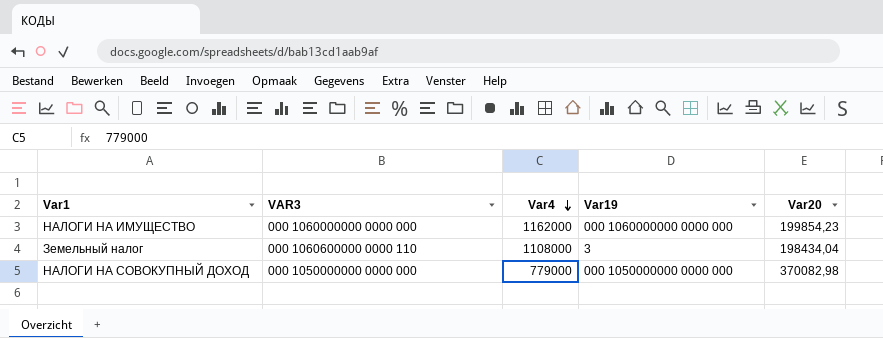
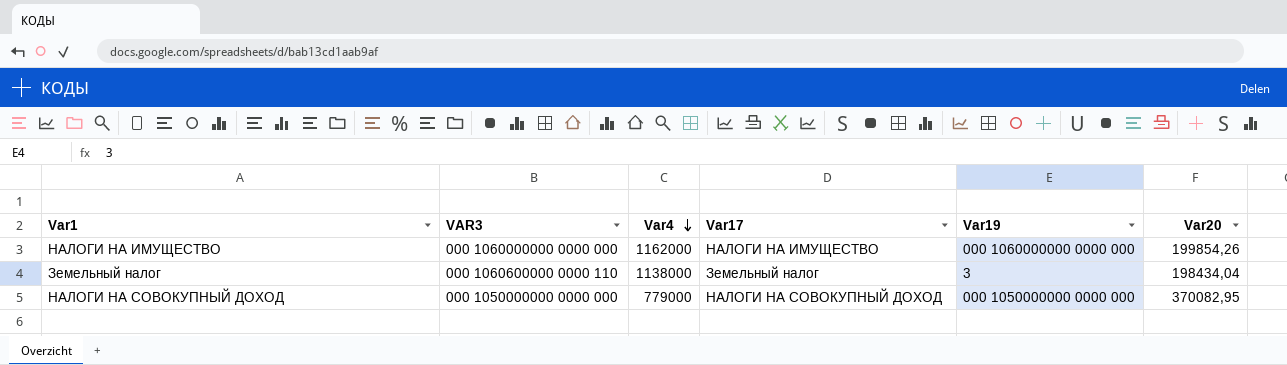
column Var17 | position: none -> 4
НАЛОГИ НА ИМУЩЕСТВО | Var20: 199854,23 -> 199854,26
Земельный налог | Var4: 1108000 -> 1138000
НАЛОГИ НА СОВОКУПНЫЙ ДОХОД | Var20: 370082,98 -> 370082,95

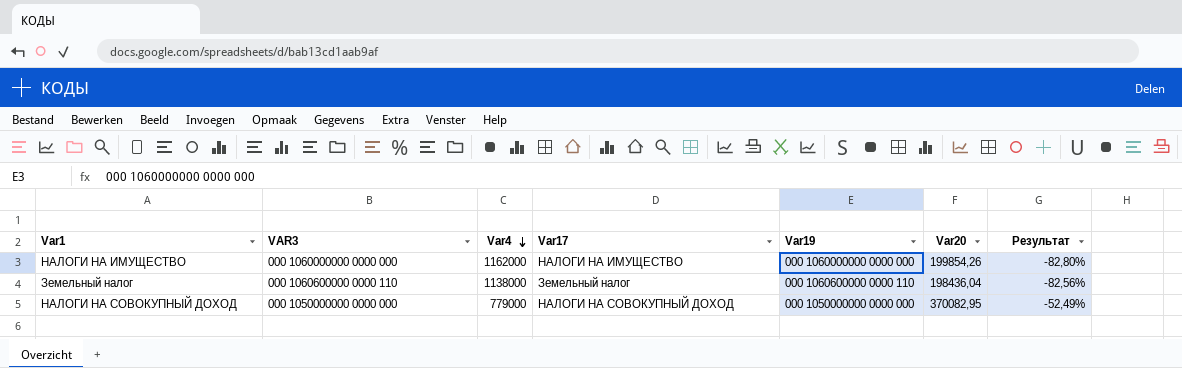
column Результат | formula: none -> ([Var20] - [Var4]) / [Var4]
Земельный налог | Var19: 3 -> 000 1060600000 0000 110
Земельный налог | Var20: 198434,04 -> 198436,04

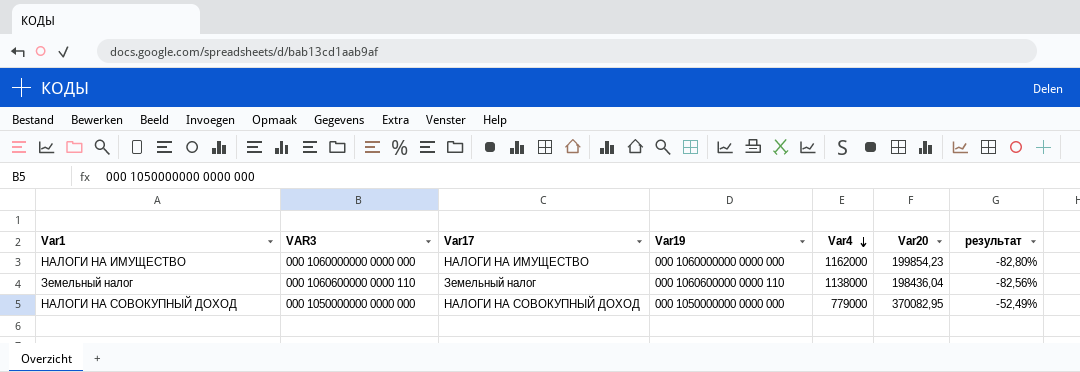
column Var4 | position: 3 -> 5
column name: Результат -> результат
НАЛОГИ НА ИМУЩЕСТВО | Var20: 199854,26 -> 199854,23

